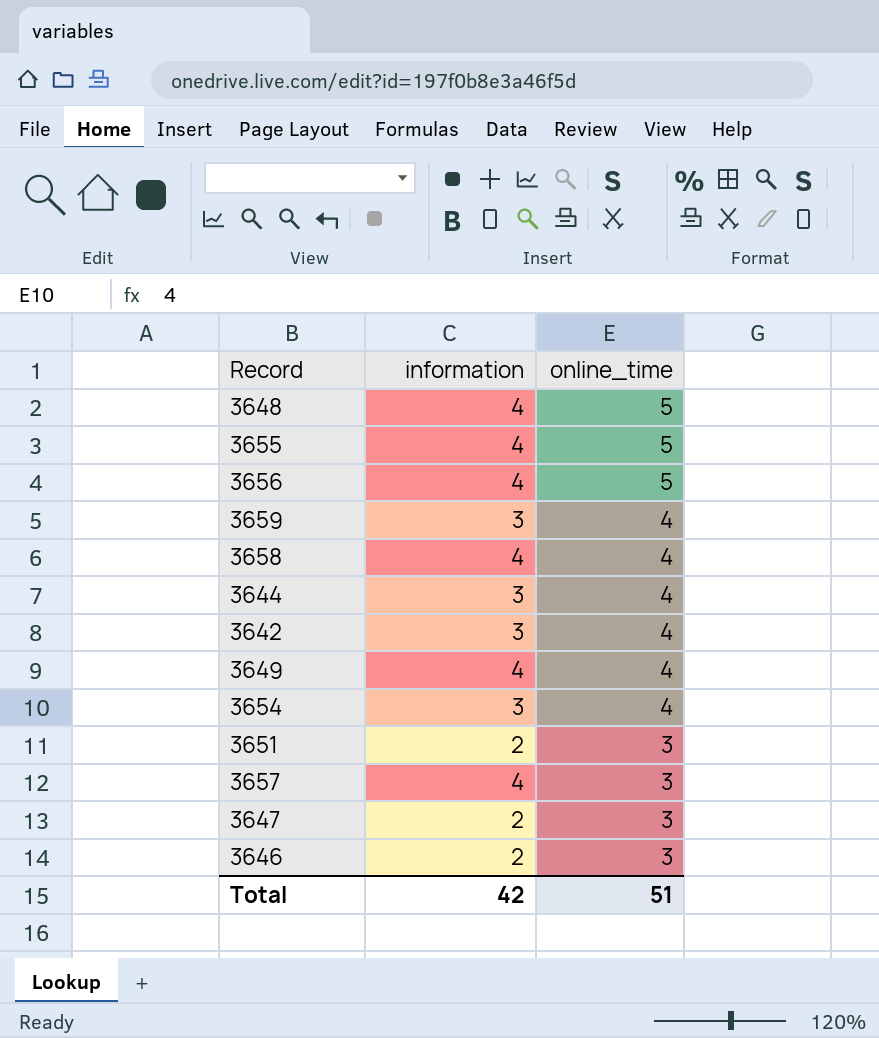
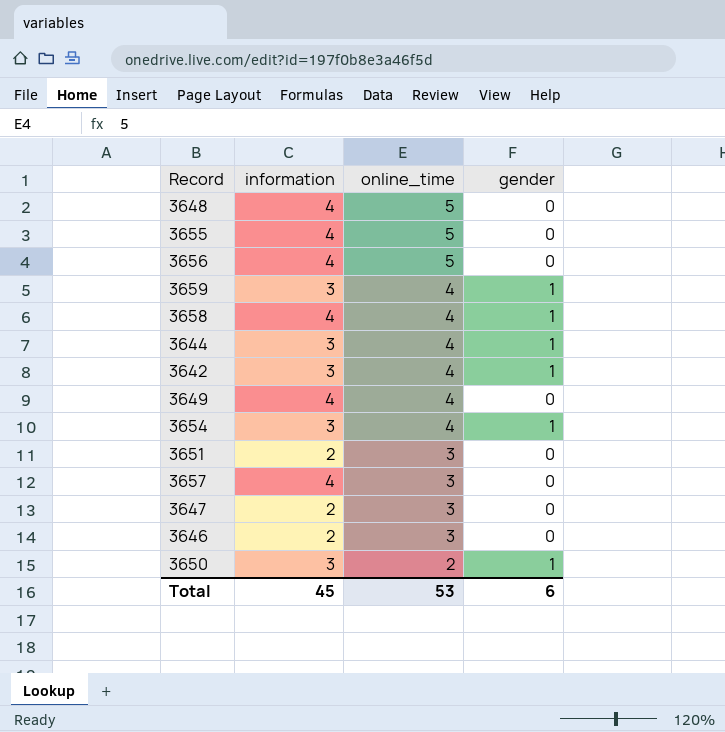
column gender | position: none -> 4
row 3650: none -> 3 | 2 | 1
Total | information: 42 -> 45
Total | online_time: 51 -> 53

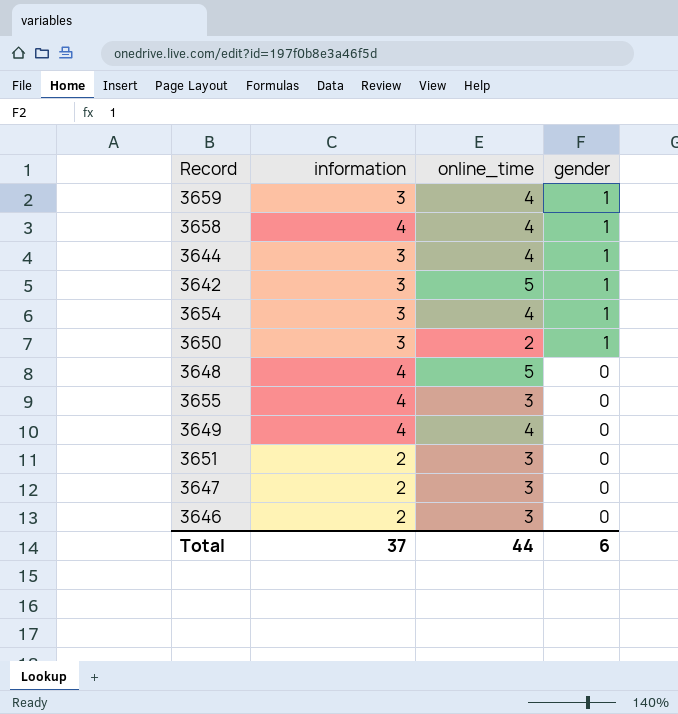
row order: online_time descending -> gender descending
row 3656: 4 | 5 | 0 -> none
row 3657: 4 | 3 | 0 -> none
3642 | online_time: 4 -> 5
3655 | online_time: 5 -> 3
Total | information: 45 -> 37
Total | online_time: 53 -> 44

